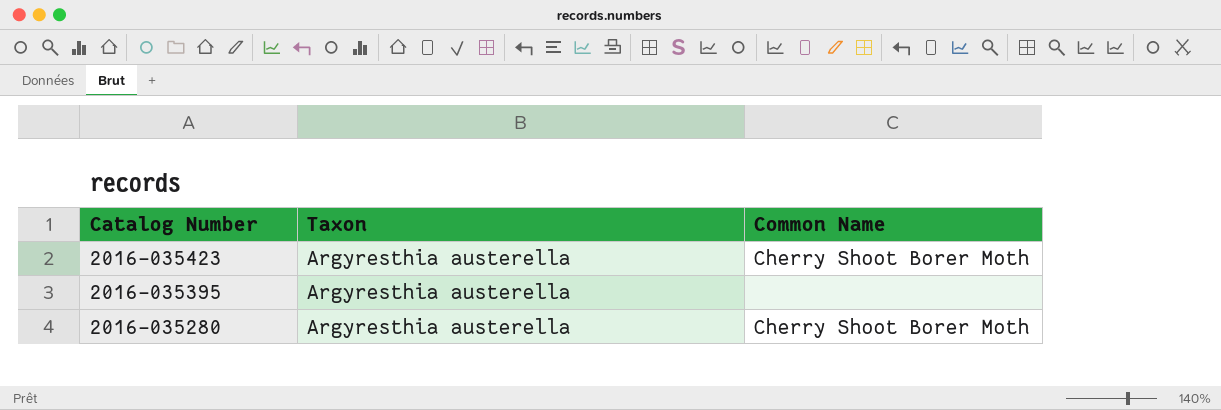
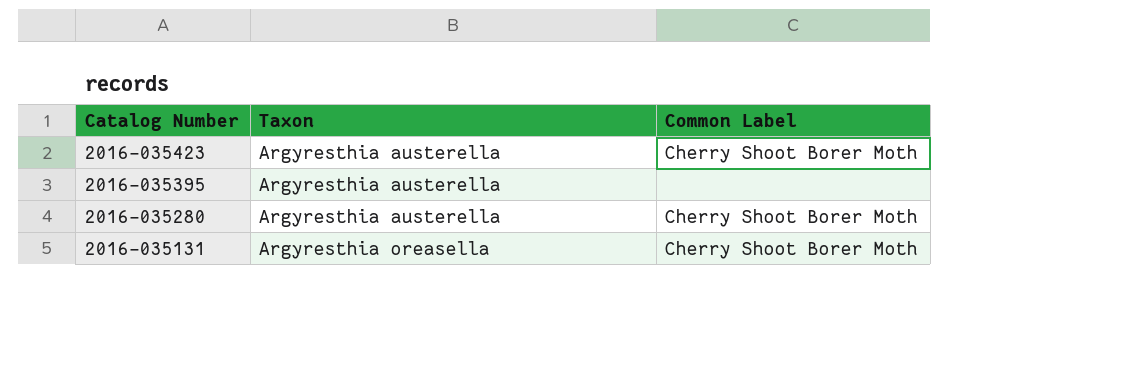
column name: Common Name -> Common Label
row 2016-035131: none -> Argyresthia oreasella | Cherry Shoot Borer Moth

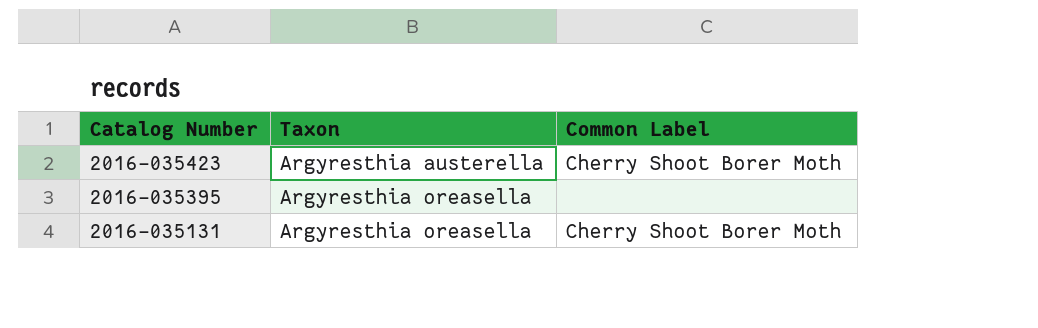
row 2016-035280: Argyresthia austerella | Cherry Shoot Borer Moth -> none
2016-035395 | Taxon: Argyresthia austerella -> Argyresthia oreasella

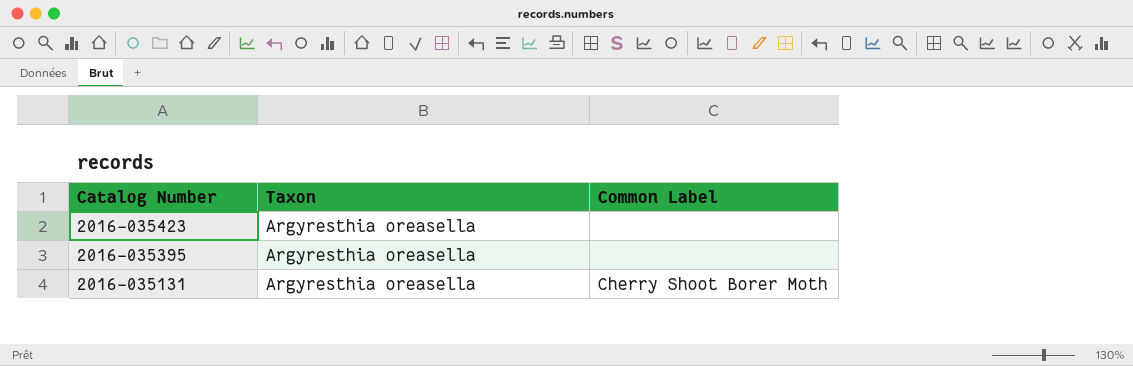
2016-035423 | Taxon: Argyresthia austerella -> Argyresthia oreasella
2016-035423 | Common Label: Cherry Shoot Borer Moth -> none

